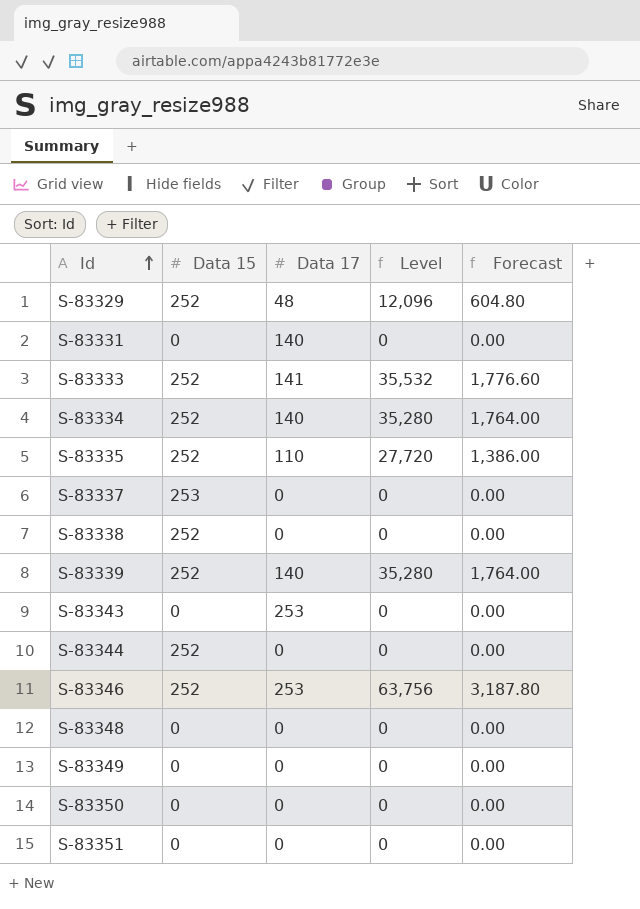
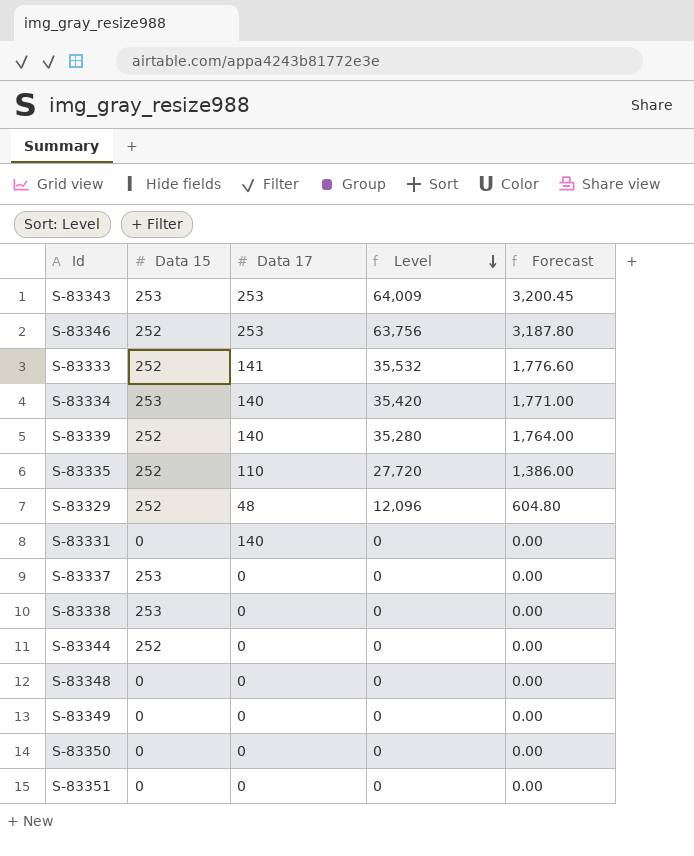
row order: Id ascending -> Level descending
S-83343 | Data 15: 0 -> 253
S-83343 | Level: 0 -> 64,009
S-83343 | Forecast: 0.00 -> 3,200.45
S-83334 | Data 15: 252 -> 253
S-83334 | Level: 35,280 -> 35,420
S-83334 | Forecast: 1,764.00 -> 1,771.00
S-83338 | Data 15: 252 -> 253

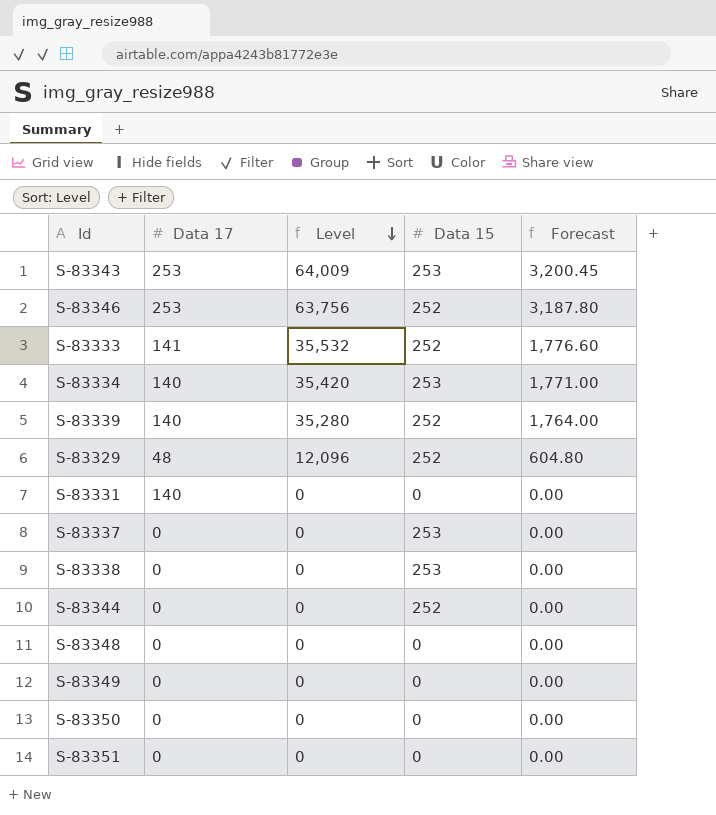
column Data 15 | position: 2 -> 4
row S-83335: 252 | 110 | 27,720 | 1,386.00 -> none

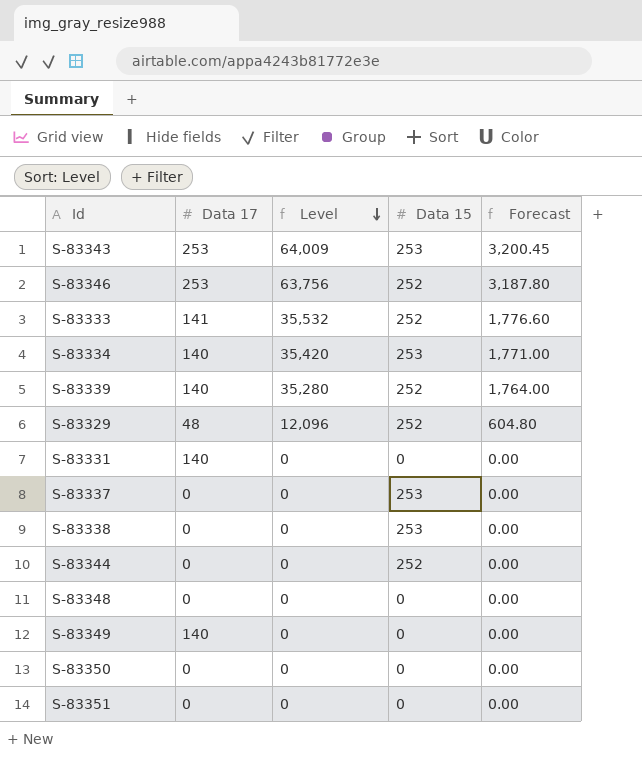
S-83349 | Data 17: 0 -> 140

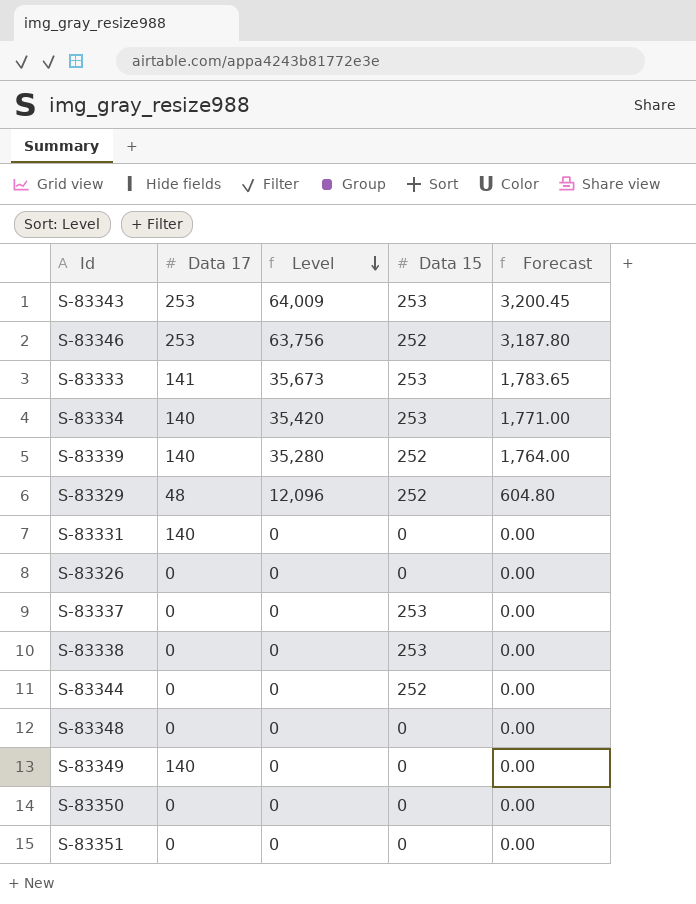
S-83333 | Level: 35,532 -> 35,673
S-83333 | Data 15: 252 -> 253
S-83333 | Forecast: 1,776.60 -> 1,783.65
row S-83326: none -> 0 | 0 | 0 | 0.00

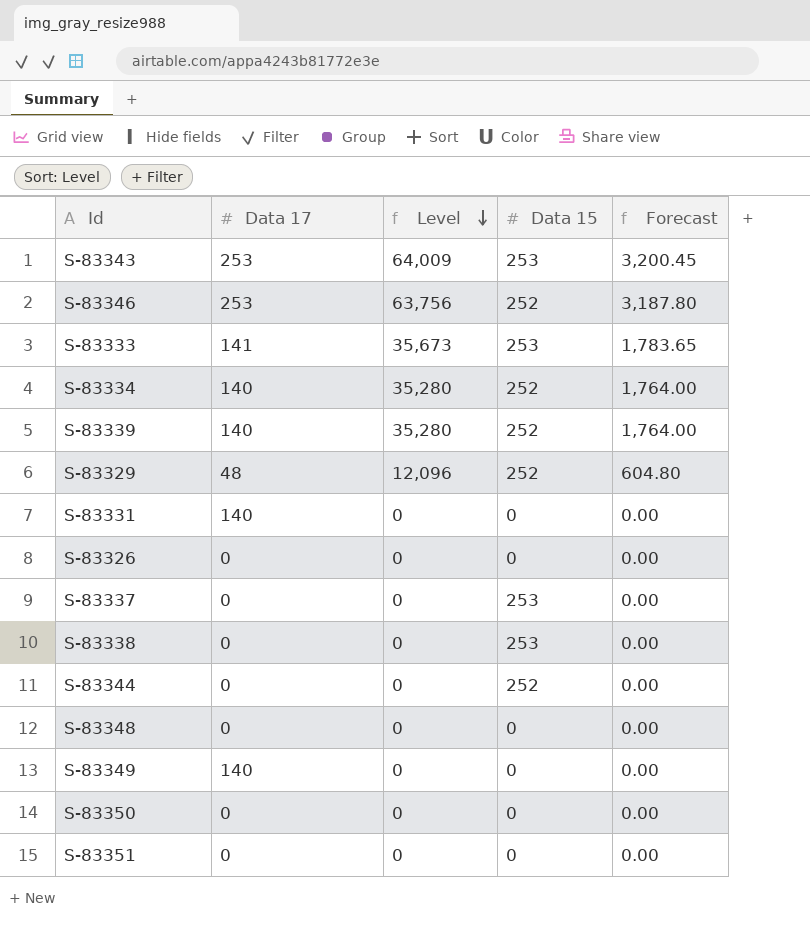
S-83334 | Level: 35,420 -> 35,280
S-83334 | Data 15: 253 -> 252
S-83334 | Forecast: 1,771.00 -> 1,764.00

